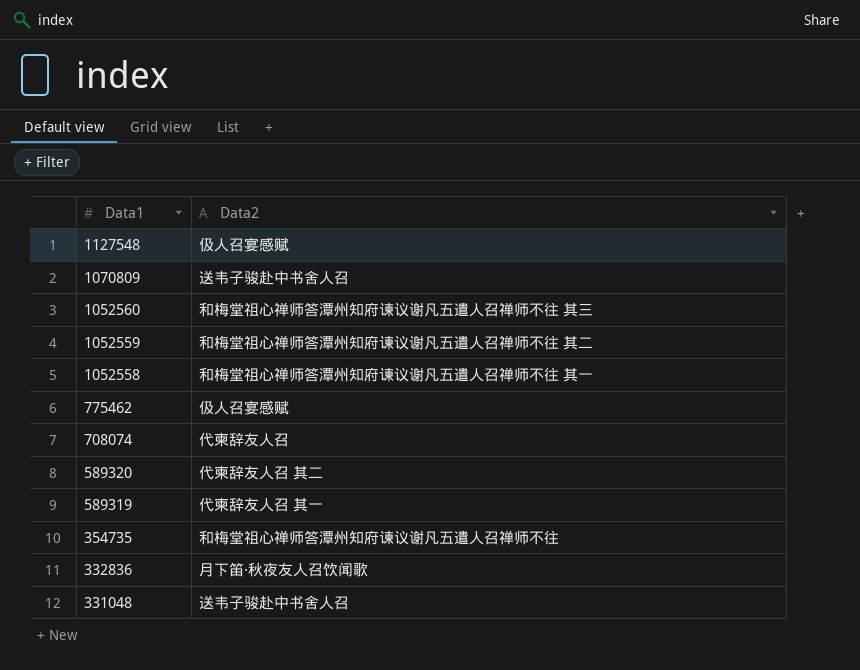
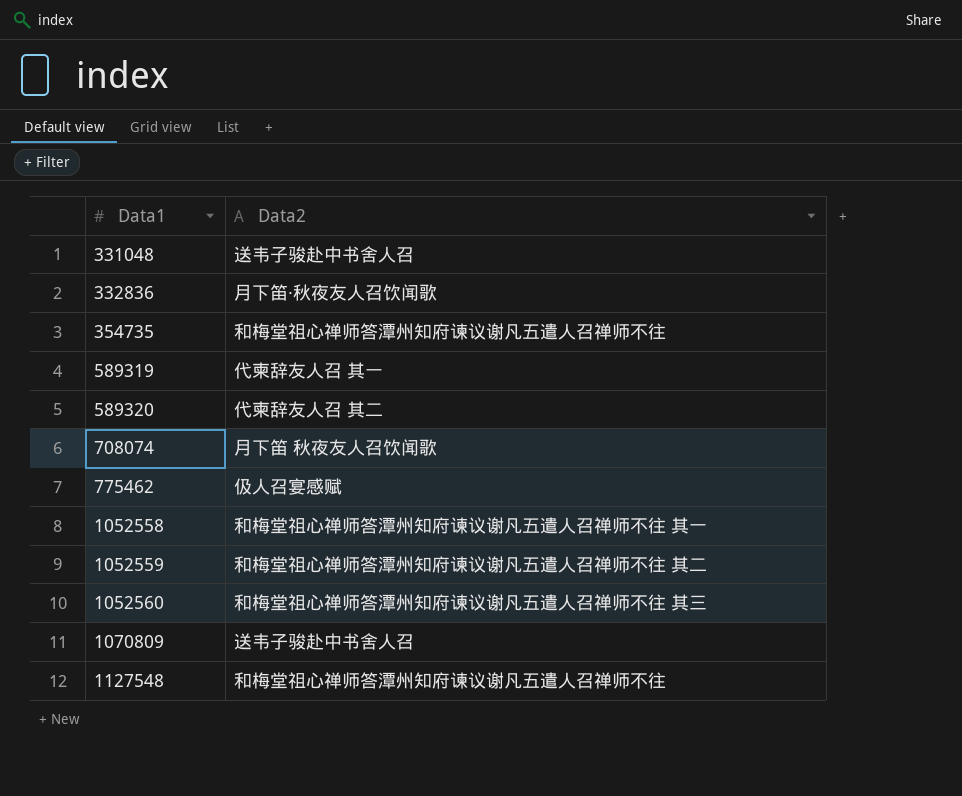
row order: Data1 descending -> Data1 ascending
708074 | Data2: 代柬辞友人召 -> 月下笛 秋夜友人召饮闻歌
1127548 | Data2: 伋人召宴感赋 -> 和梅堂祖心禅师答潭州知府谏议谢凡五遣人召禅师不往

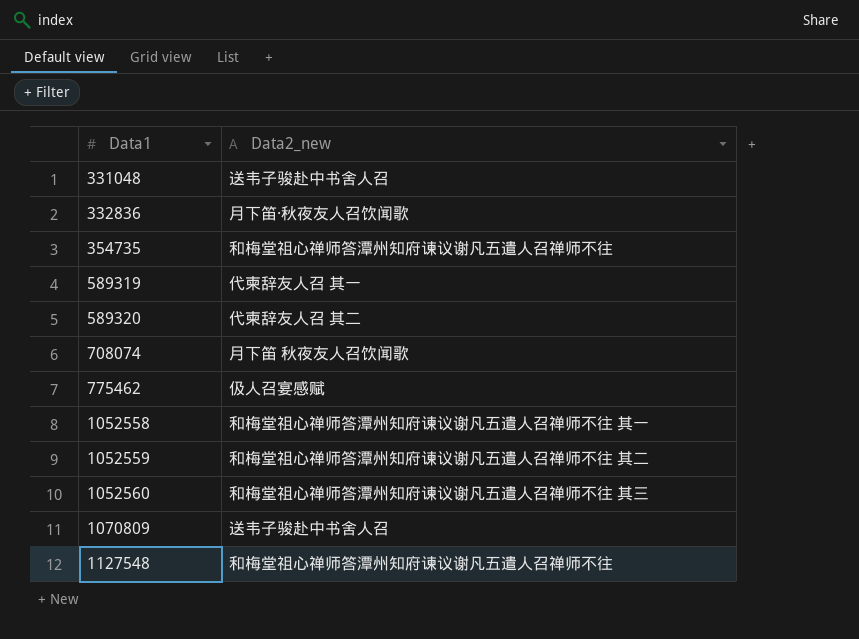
column name: Data2 -> Data2_new

